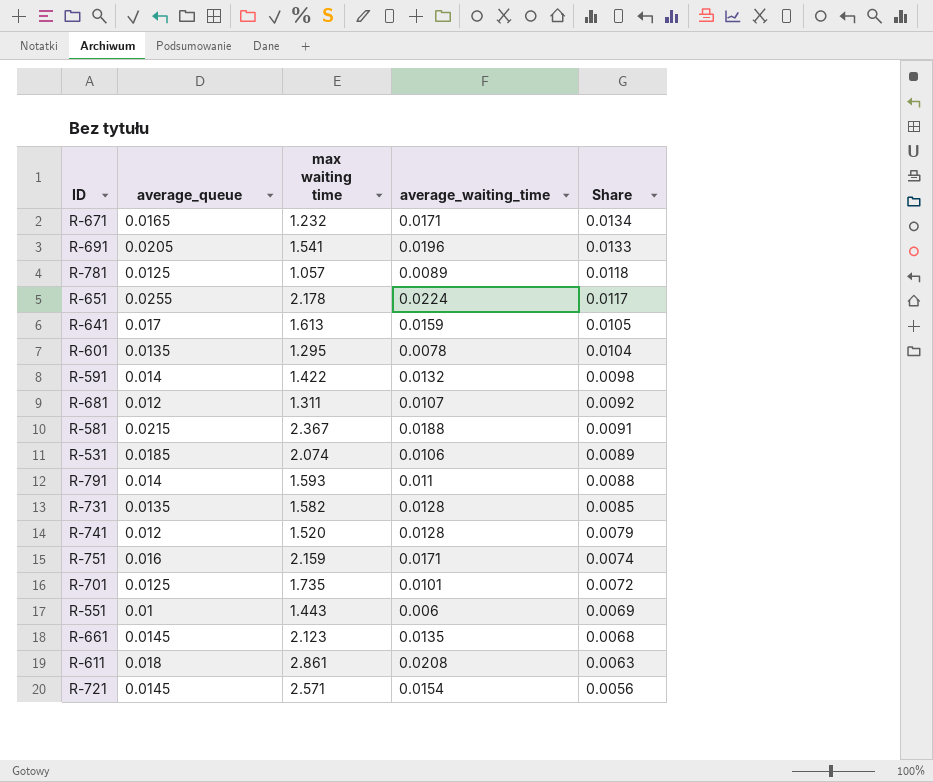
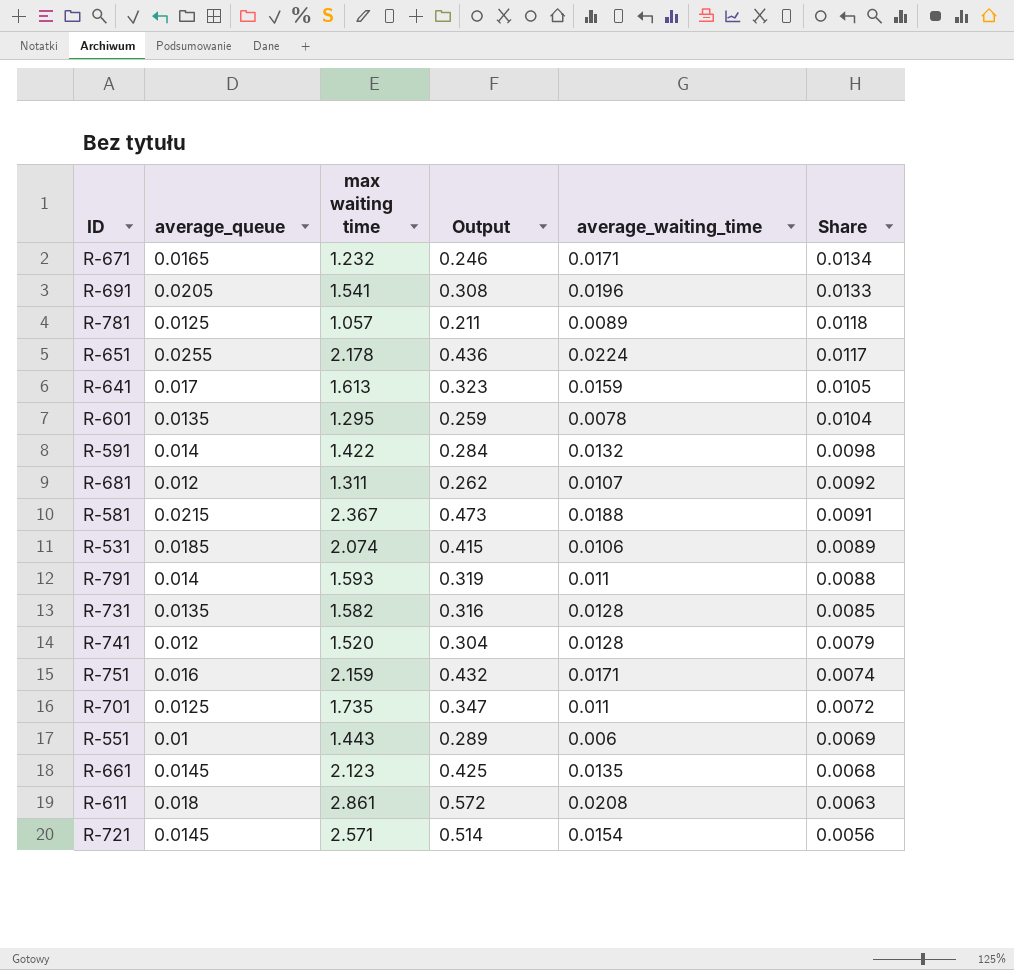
column Output | formula: none -> [max waiting time] * 0.2
R-701 | average_waiting_time: 0.0101 -> 0.011

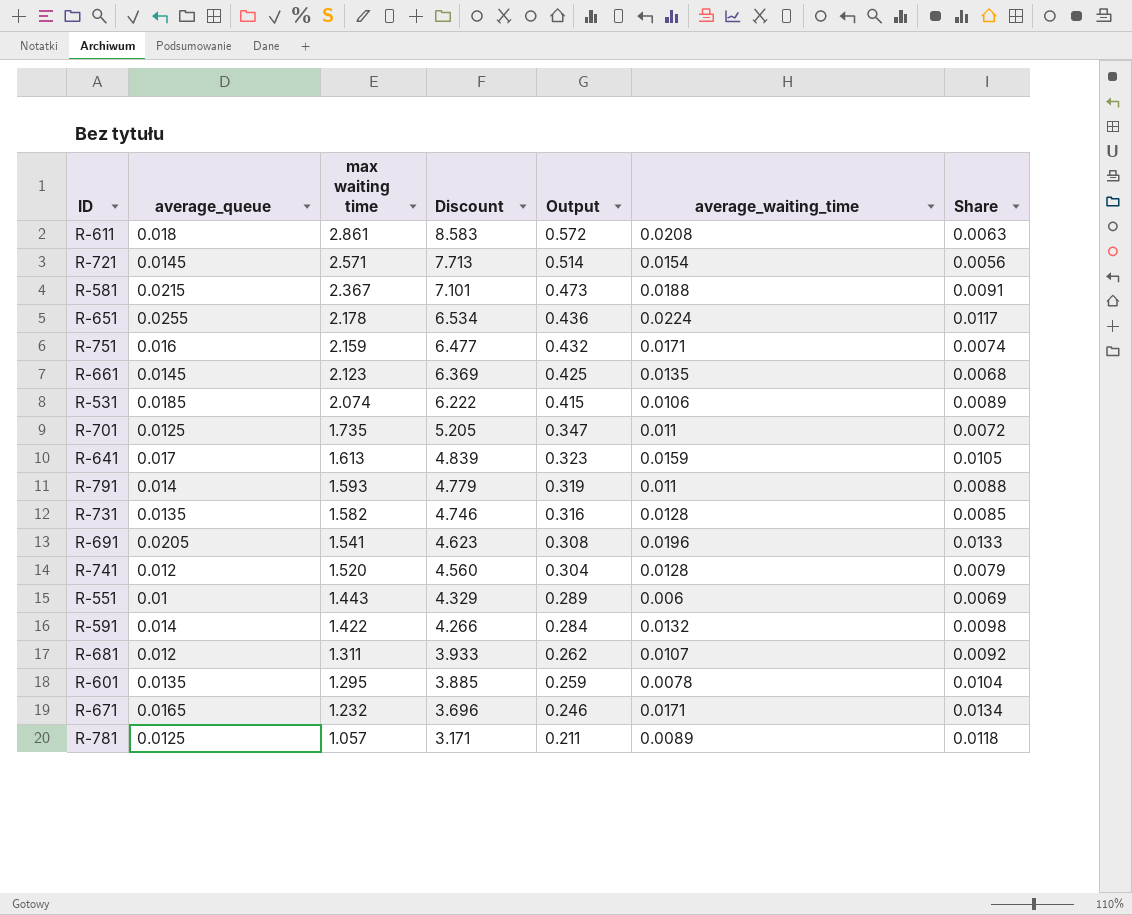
row order: Share descending -> max waiting time descending
column Discount | formula: none -> [max waiting time] * 3

